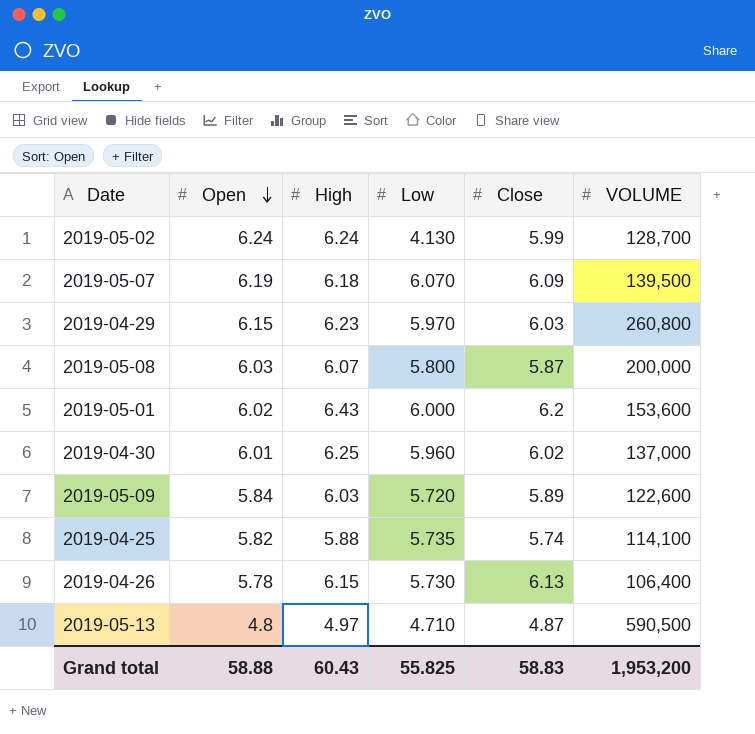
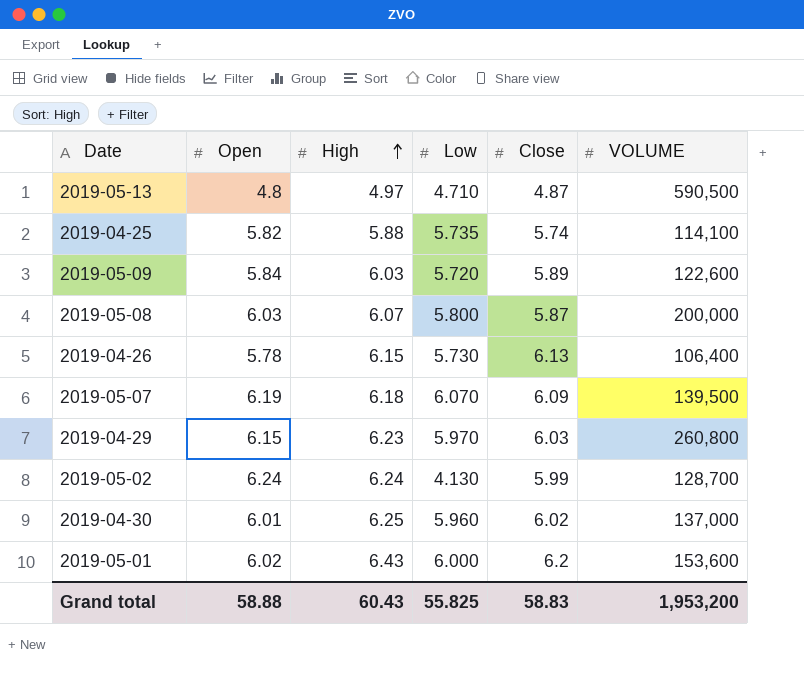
row order: Open descending -> High ascending

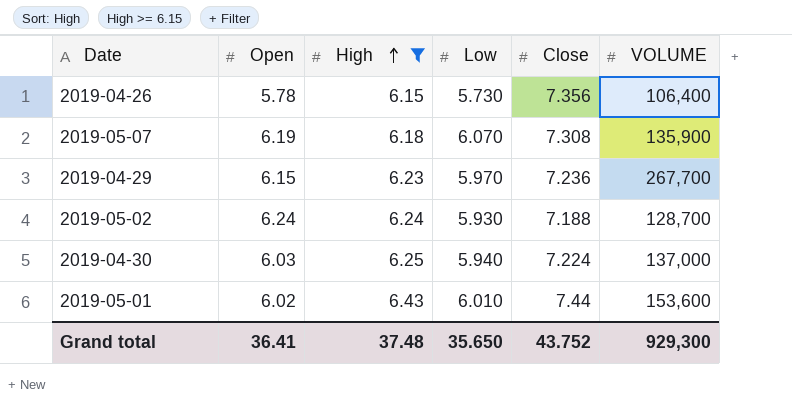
filter: none -> High >= 6.15
2019-04-26 | Close: 6.13 -> 7.356
2019-05-07 | Close: 6.09 -> 7.308
2019-05-07 | VOLUME: 139,500 -> 135,900
2019-04-29 | Close: 6.03 -> 7.236
2019-04-29 | VOLUME: 260,800 -> 267,700
2019-05-02 | Low: 4.130 -> 5.930
2019-05-02 | Close: 5.99 -> 7.188
2019-04-30 | Open: 6.01 -> 6.03
2019-04-30 | Low: 5.960 -> 5.940
2019-04-30 | Close: 6.02 -> 7.224
2019-05-01 | Low: 6.000 -> 6.010
2019-05-01 | Close: 6.2 -> 7.44
Grand total | Open: 58.88 -> 36.41
Grand total | High: 60.43 -> 37.48
Grand total | Low: 55.825 -> 35.650
Grand total | Close: 58.83 -> 43.752
Grand total | VOLUME: 1,953,200 -> 929,300

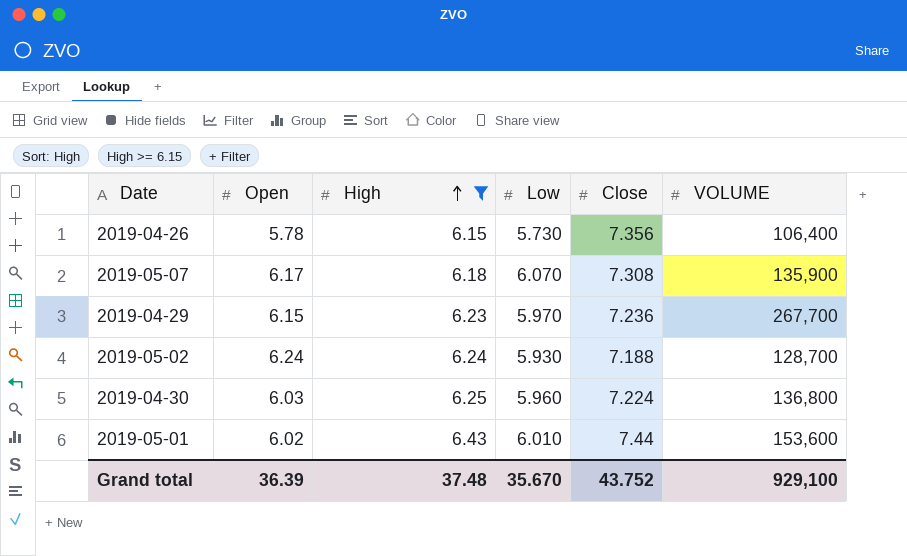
2019-05-07 | Open: 6.19 -> 6.17
2019-04-30 | Low: 5.940 -> 5.960
2019-04-30 | VOLUME: 137,000 -> 136,800
Grand total | Open: 36.41 -> 36.39
Grand total | Low: 35.650 -> 35.670
Grand total | VOLUME: 929,300 -> 929,100

